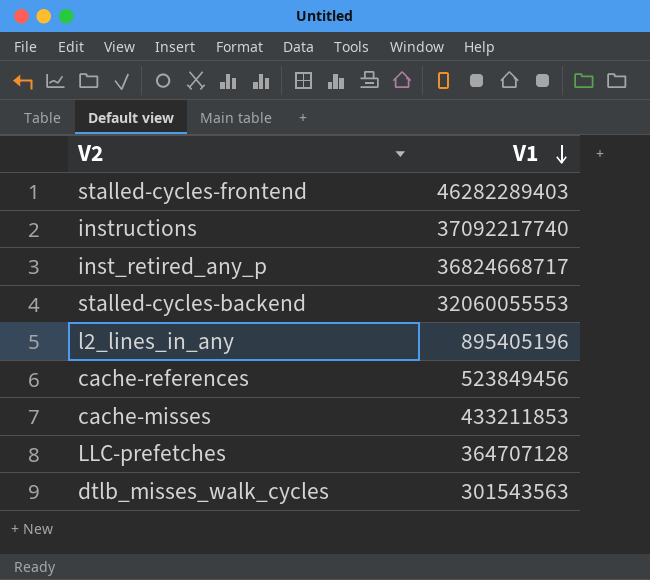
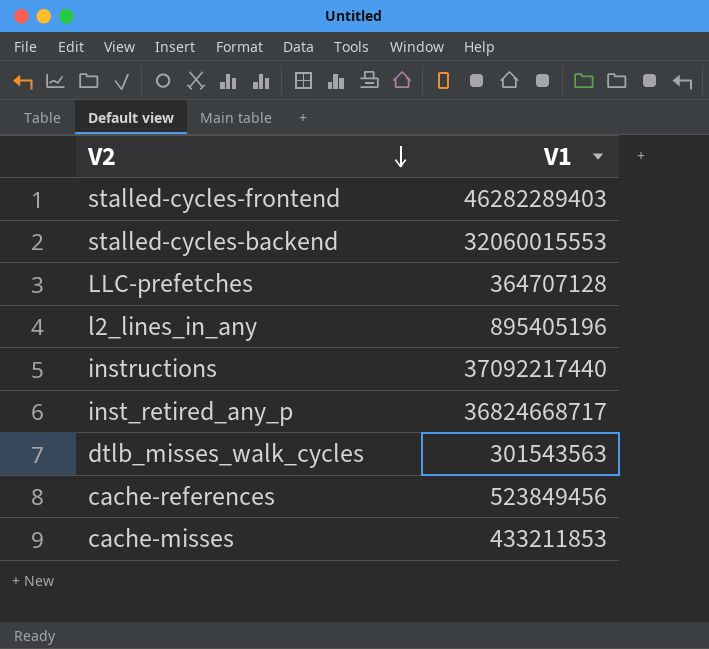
row order: V1 descending -> V2 descending
stalled-cycles-backend | V1: 32060055553 -> 32060015553
instructions | V1: 37092217740 -> 37092217440

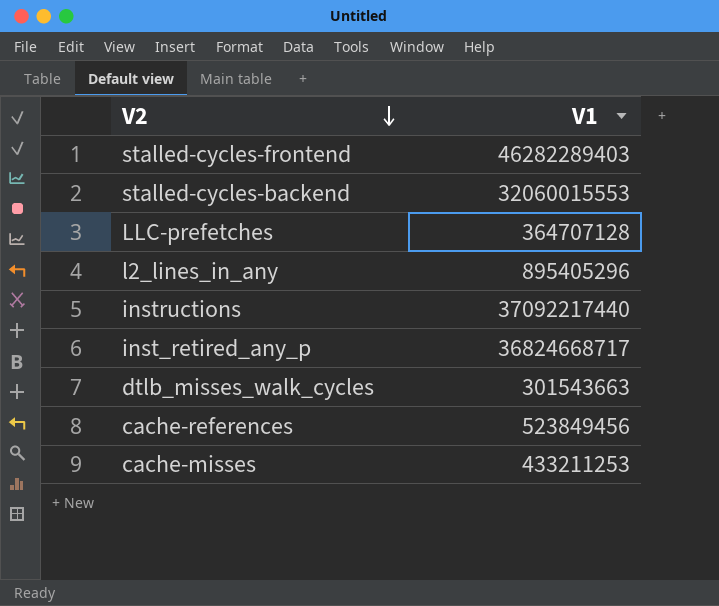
l2_lines_in_any | V1: 895405196 -> 895405296
dtlb_misses_walk_cycles | V1: 301543563 -> 301543663
cache-misses | V1: 433211853 -> 433211253

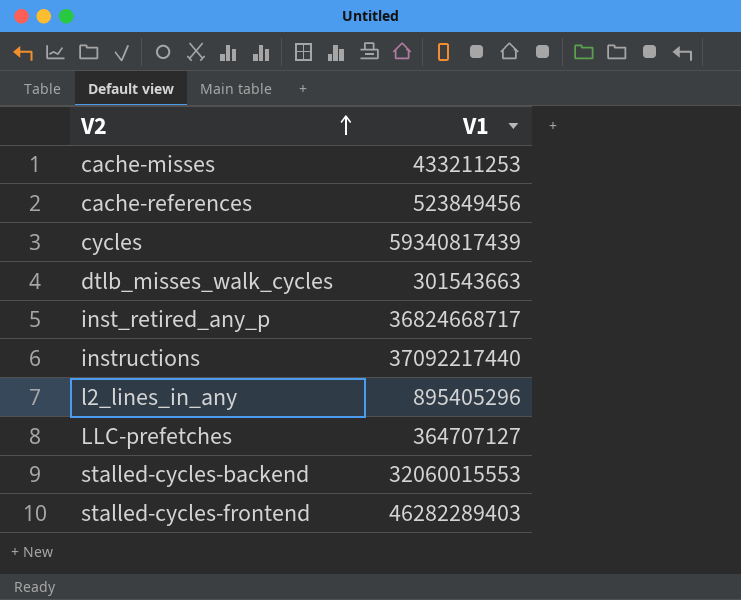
row order: V2 descending -> V2 ascending
row cycles: none -> 59340817439
LLC-prefetches | V1: 364707128 -> 364707127

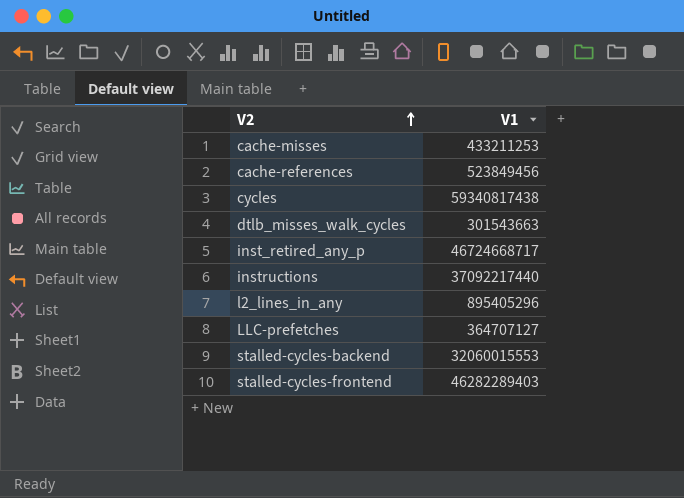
cycles | V1: 59340817439 -> 59340817438
inst_retired_any_p | V1: 36824668717 -> 46724668717

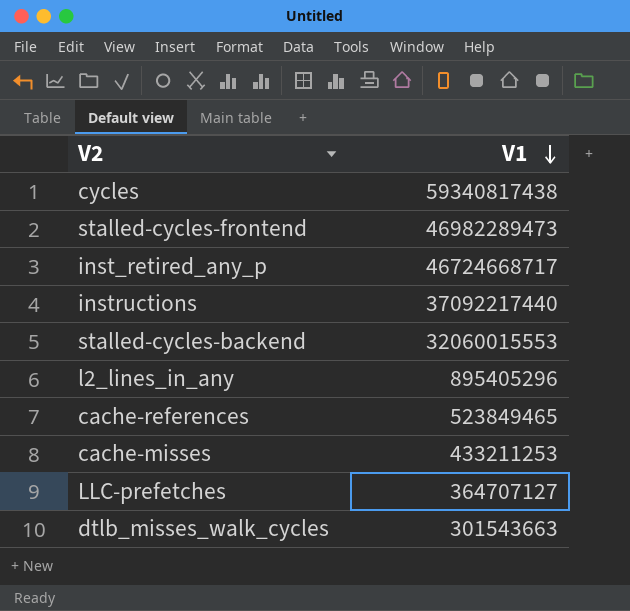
row order: V2 ascending -> V1 descending
stalled-cycles-frontend | V1: 46282289403 -> 46982289473
cache-references | V1: 523849456 -> 523849465

